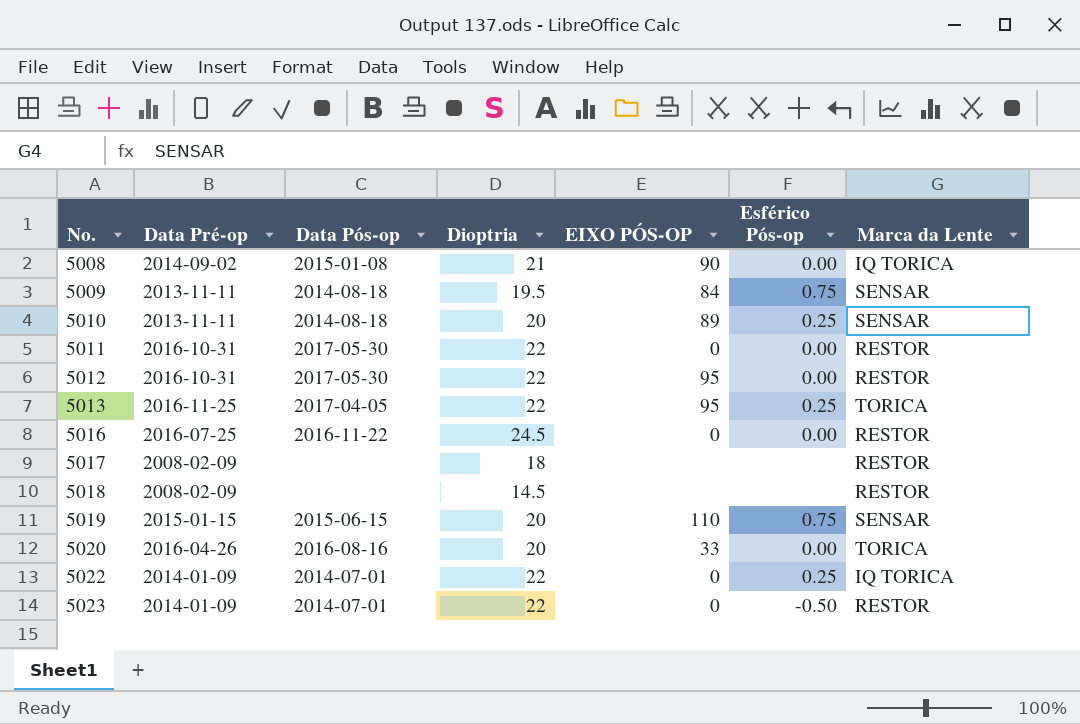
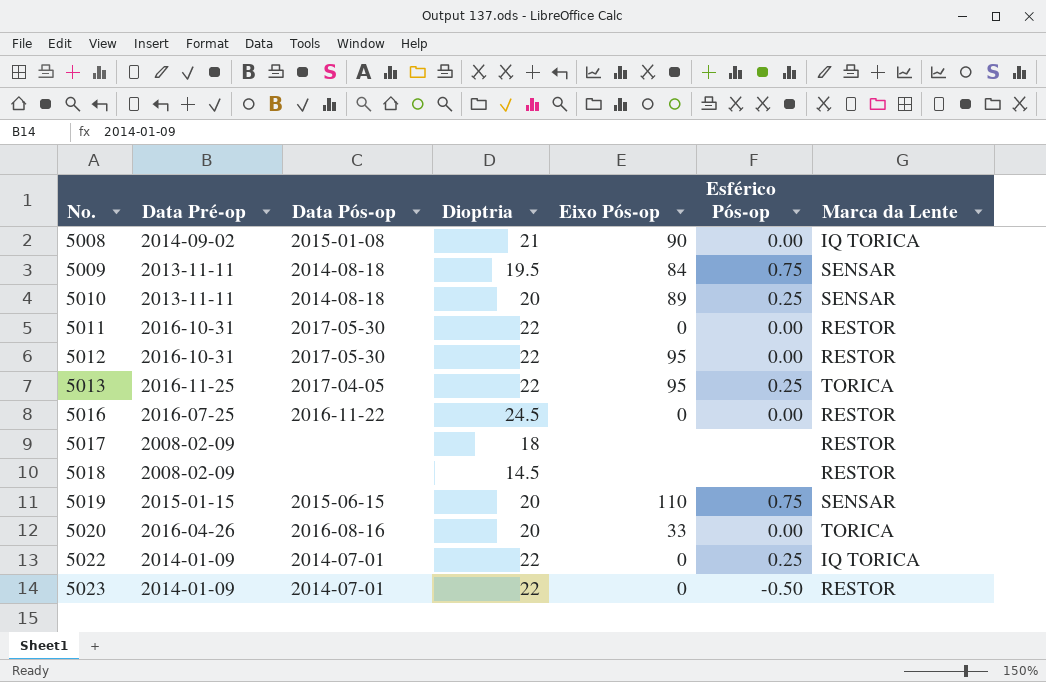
column name: EIXO PÓS-OP -> Eixo Pós-op

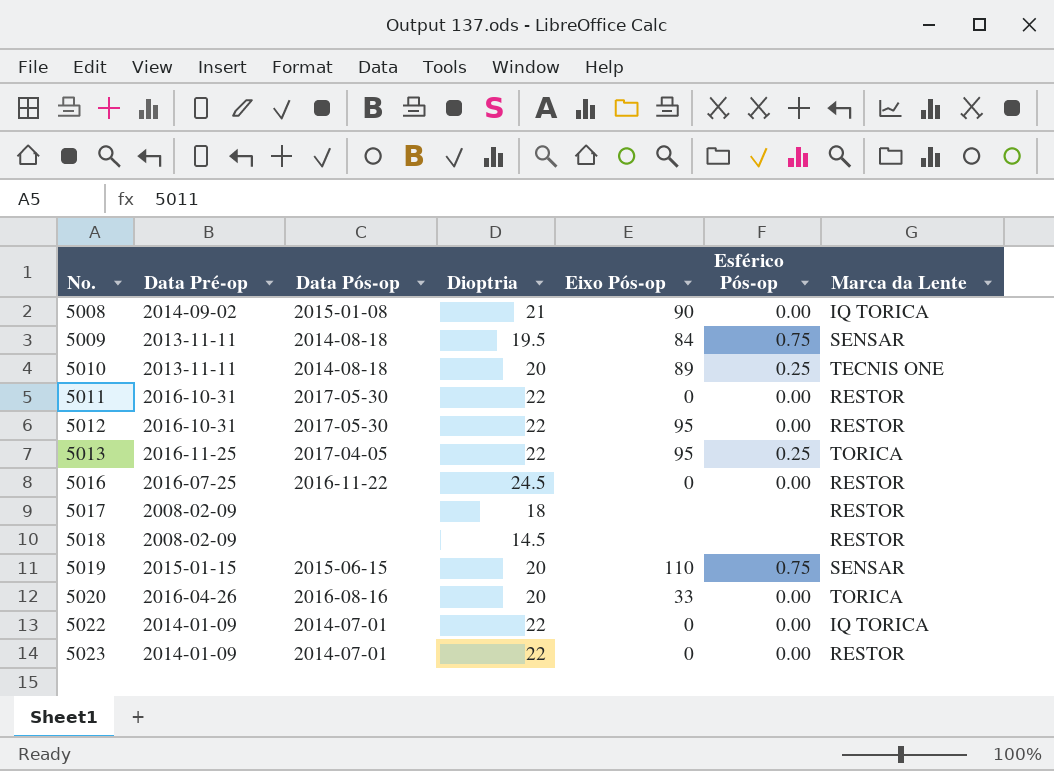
5010 | Marca da Lente: SENSAR -> TECNIS ONE
5022 | Esférico Pós-op: 0.25 -> 0.00
5023 | Esférico Pós-op: -0.50 -> 0.00

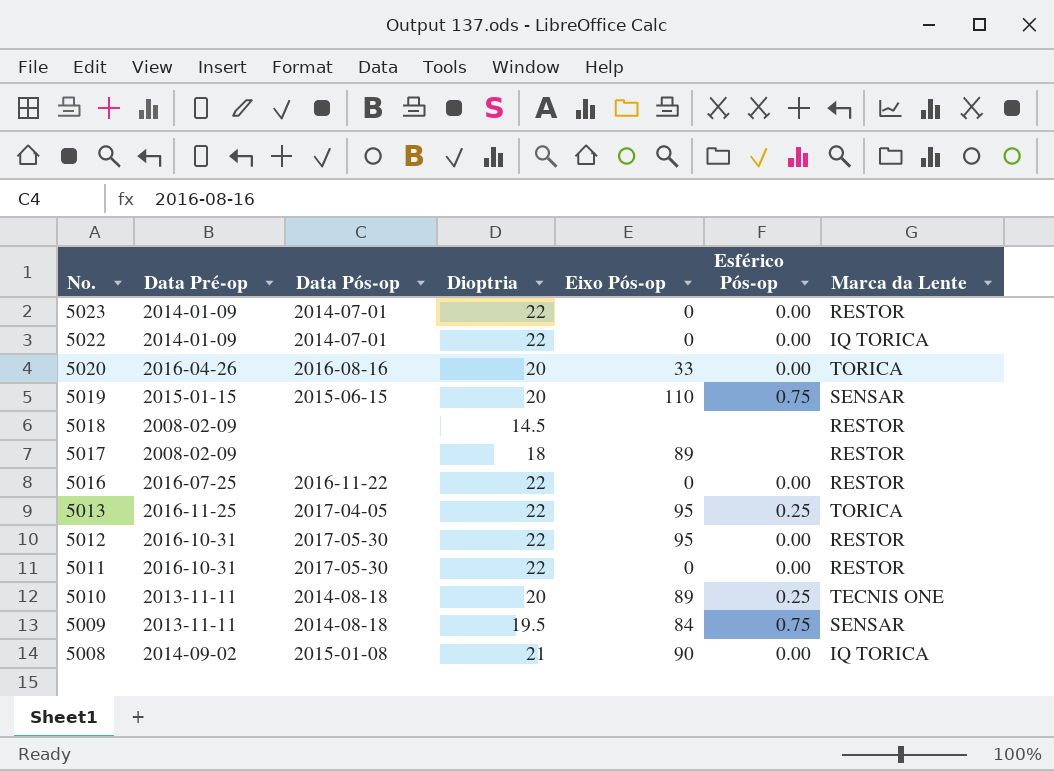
row order: No. ascending -> No. descending
5017 | Eixo Pós-op: none -> 89
5016 | Dioptria: 24.5 -> 22

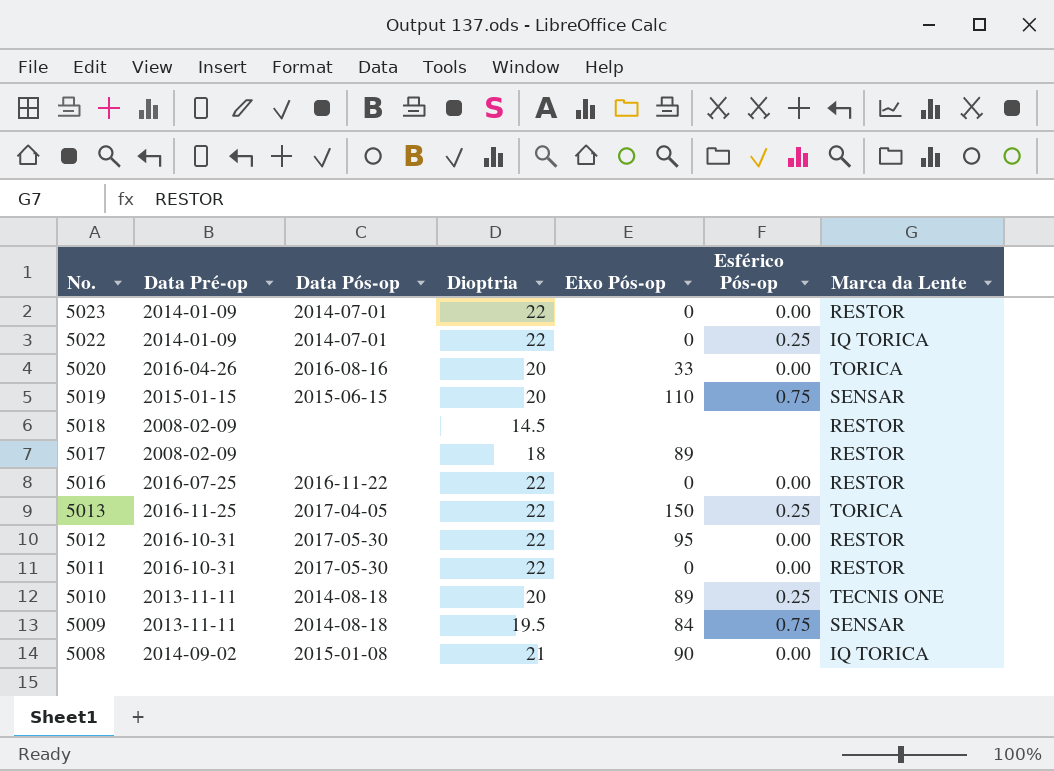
5022 | Esférico Pós-op: 0.00 -> 0.25
5013 | Eixo Pós-op: 95 -> 150

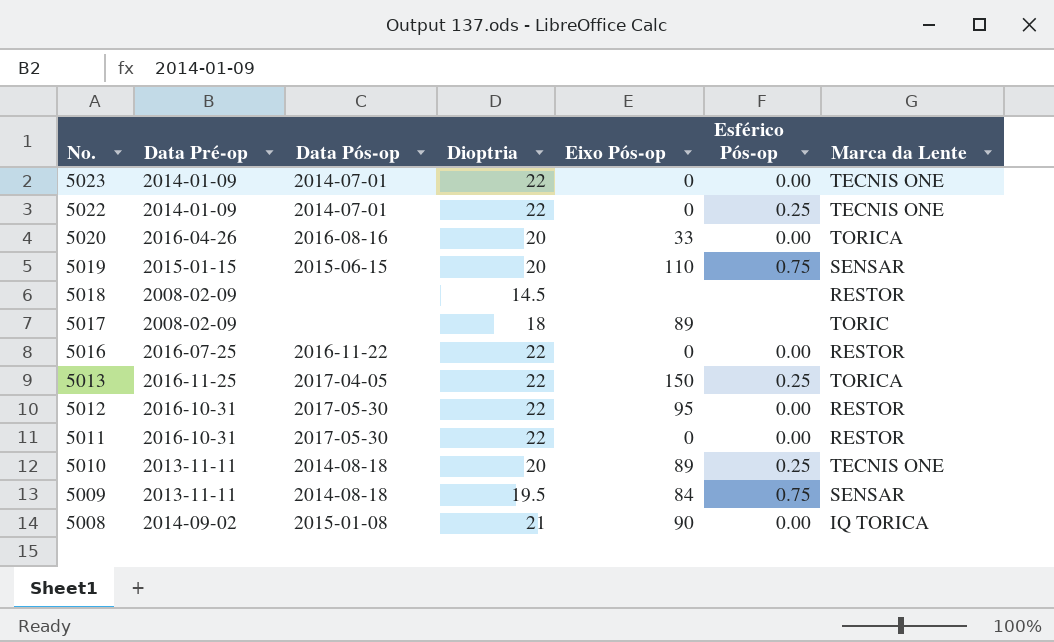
5023 | Marca da Lente: RESTOR -> TECNIS ONE
5022 | Marca da Lente: IQ TORICA -> TECNIS ONE
5017 | Marca da Lente: RESTOR -> TORIC

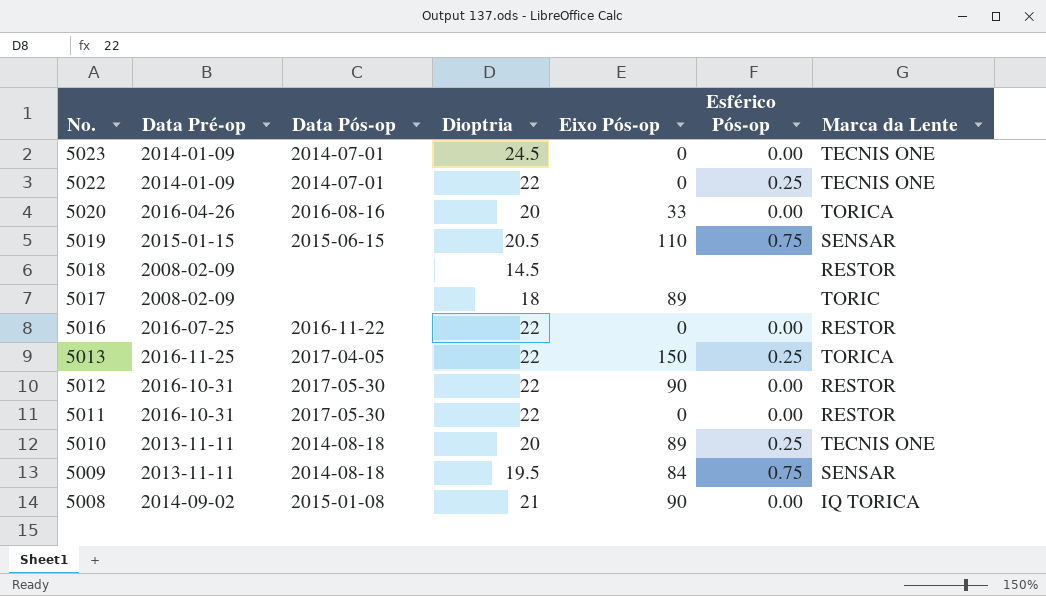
5023 | Dioptria: 22 -> 24.5
5019 | Dioptria: 20 -> 20.5
5012 | Eixo Pós-op: 95 -> 90

